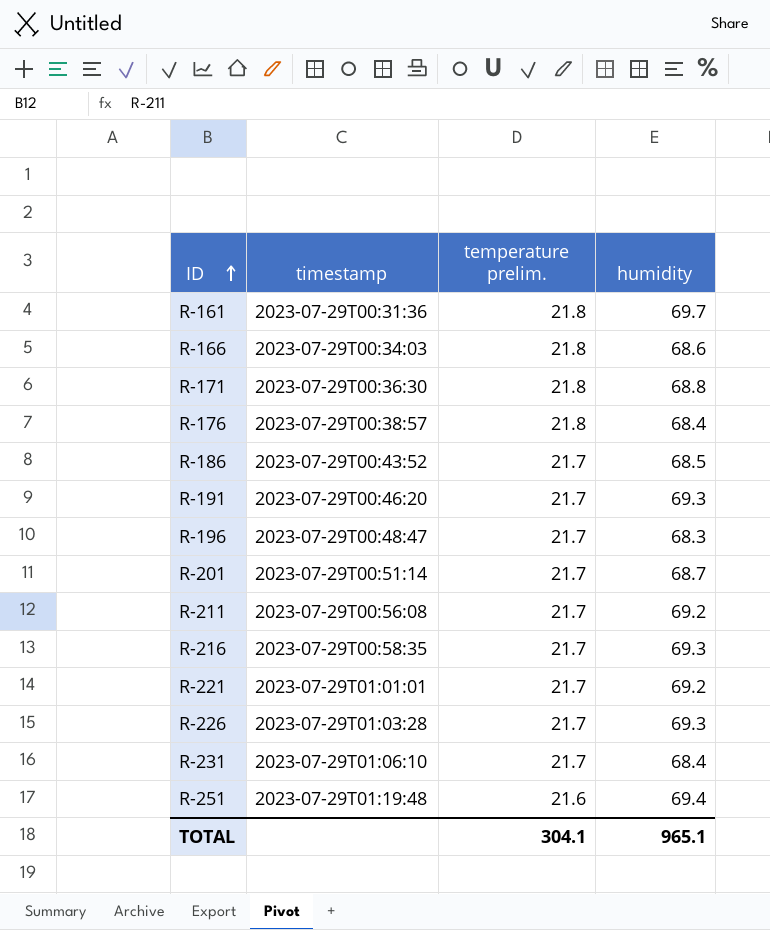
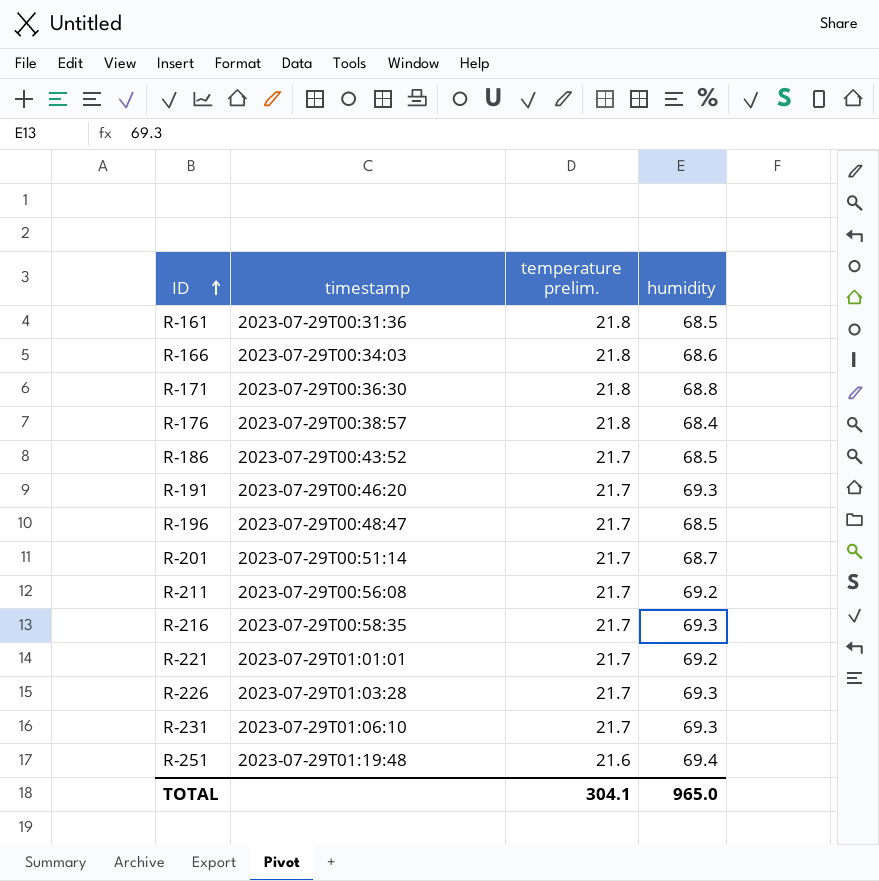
R-161 | humidity: 69.7 -> 68.5
R-196 | humidity: 68.3 -> 68.5
R-231 | humidity: 68.4 -> 69.3
TOTAL | humidity: 965.1 -> 965.0

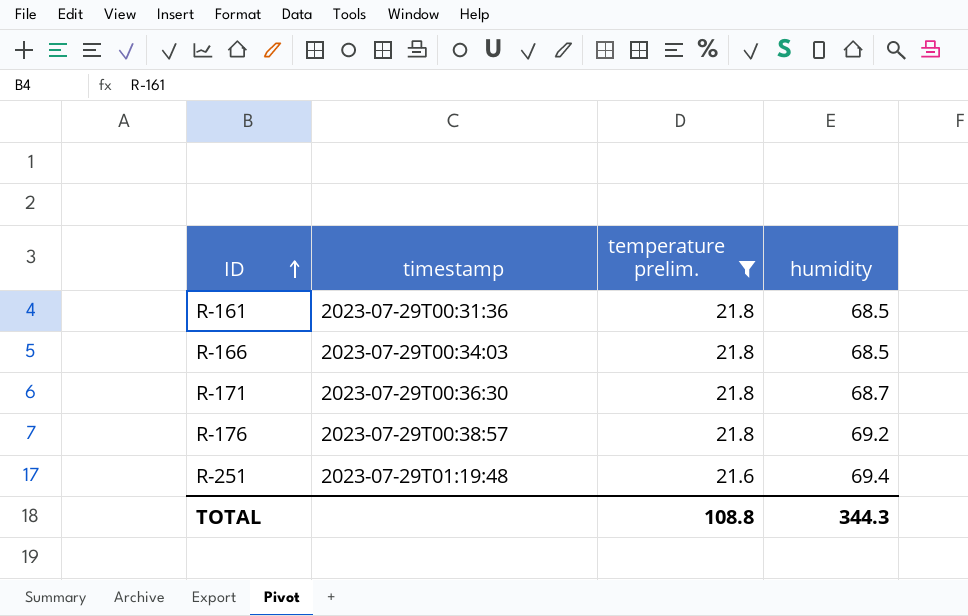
filter: none -> temperature prelim. != 21.7
R-166 | humidity: 68.6 -> 68.5
R-171 | humidity: 68.8 -> 68.7
R-176 | humidity: 68.4 -> 69.2
TOTAL | temperature prelim.: 304.1 -> 108.8
TOTAL | humidity: 965.0 -> 344.3

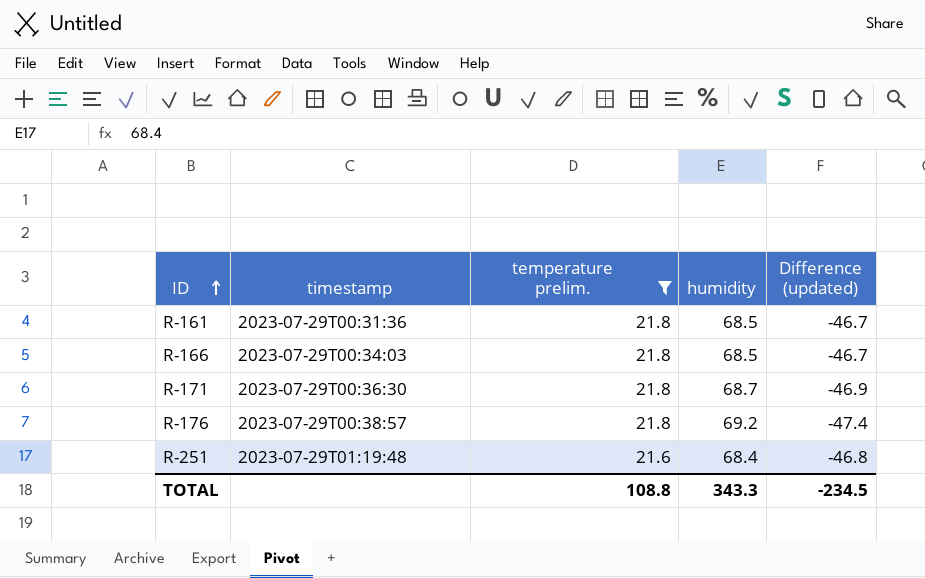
column Difference (updated) | formula: none -> [temperature prelim.] - [humidity]
R-251 | humidity: 69.4 -> 68.4
TOTAL | humidity: 344.3 -> 343.3

